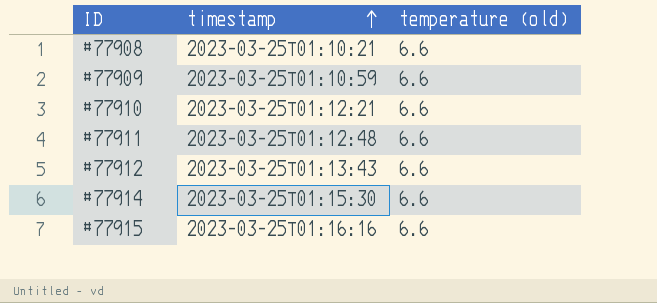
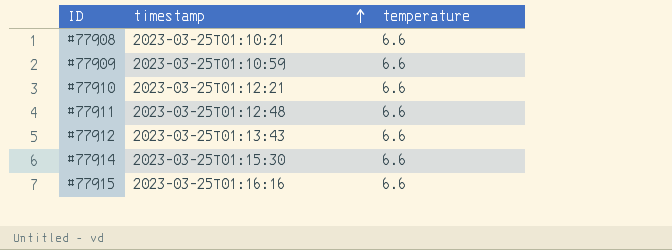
column name: temperature (old) -> temperature

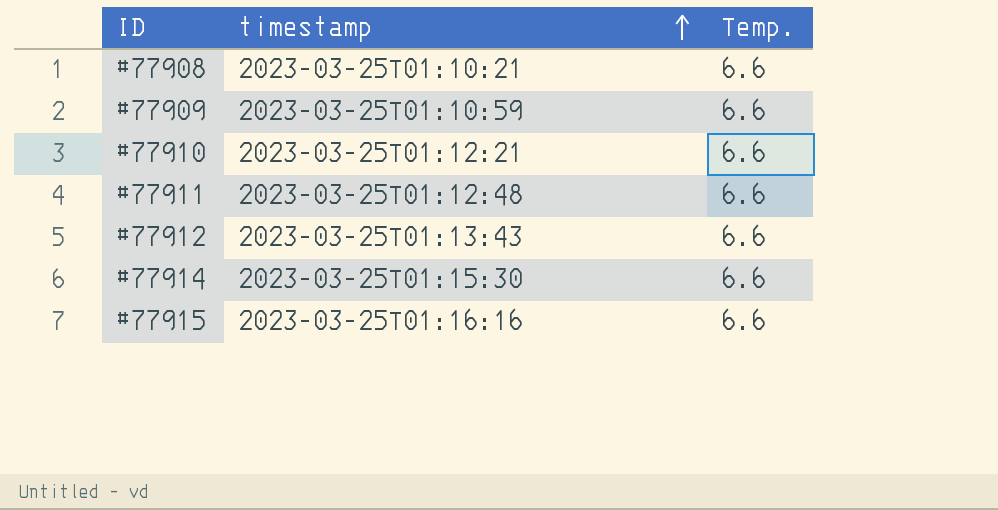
column name: temperature -> Temp.

